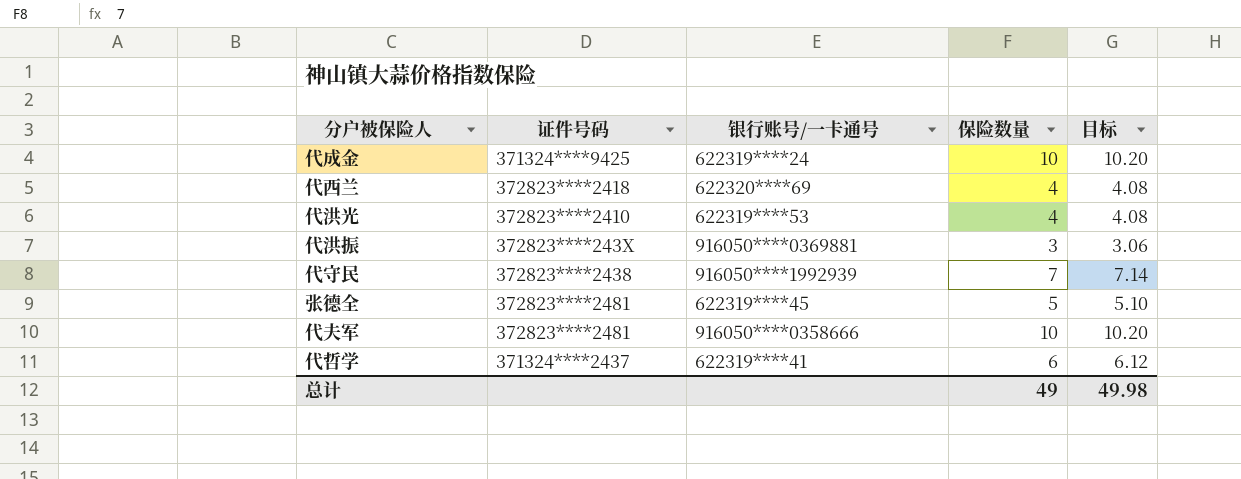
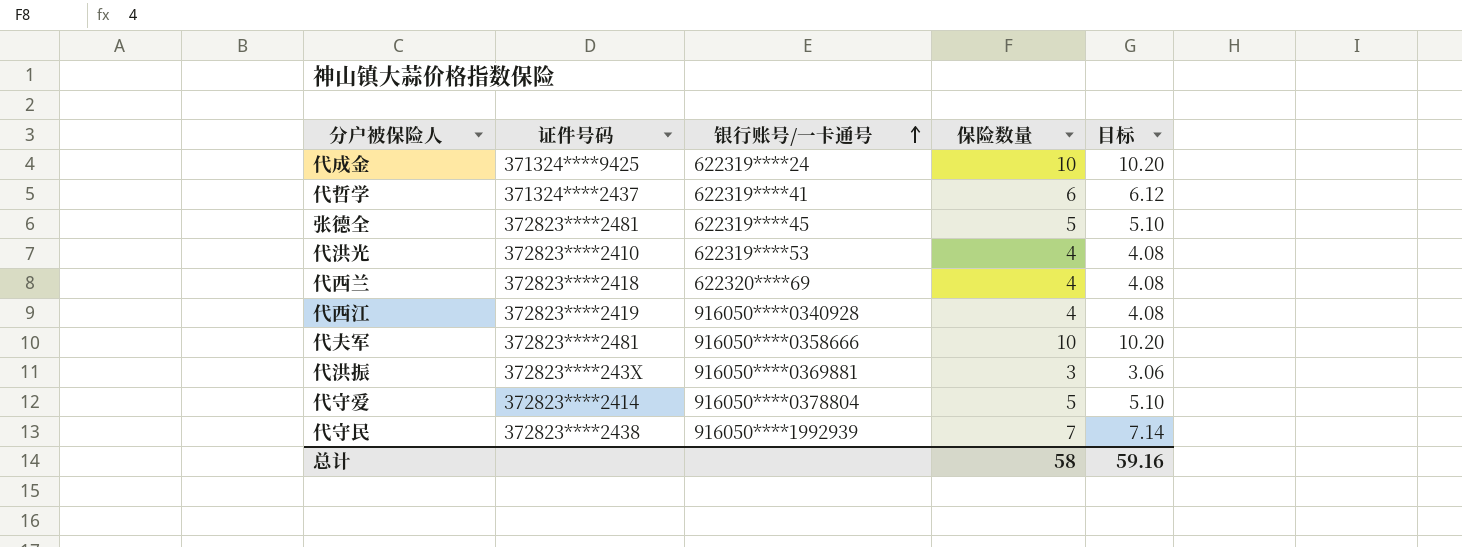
row order: none -> 银行账号/一卡通号 ascending
row 代西江: none -> 372823****2419 | 916050****0340928 | 4 | 4.08
row 代守爱: none -> 372823****2414 | 916050****0378804 | 5 | 5.10
总计 | 保险数量: 49 -> 58
总计 | 目标: 49.98 -> 59.16

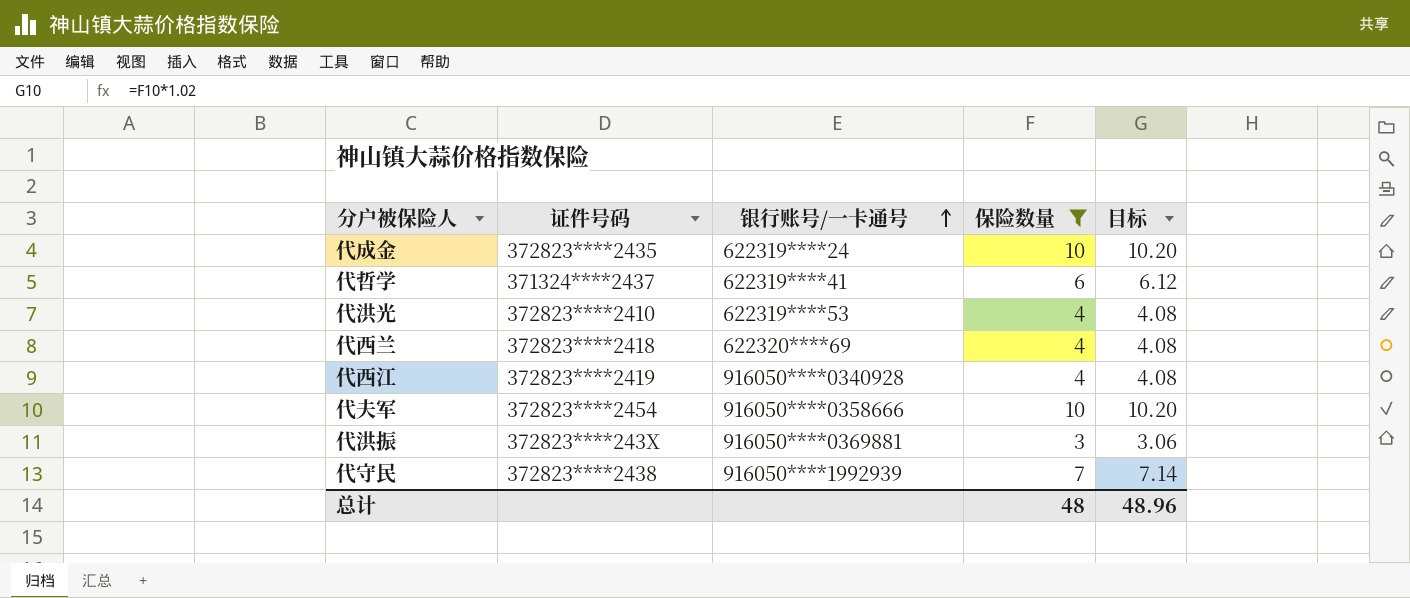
filter: none -> 保险数量 != 5
代成金 | 证件号码: 371324****9425 -> 372823****2435
代夫军 | 证件号码: 372823****2481 -> 372823****2454
总计 | 保险数量: 58 -> 48
总计 | 目标: 59.16 -> 48.96

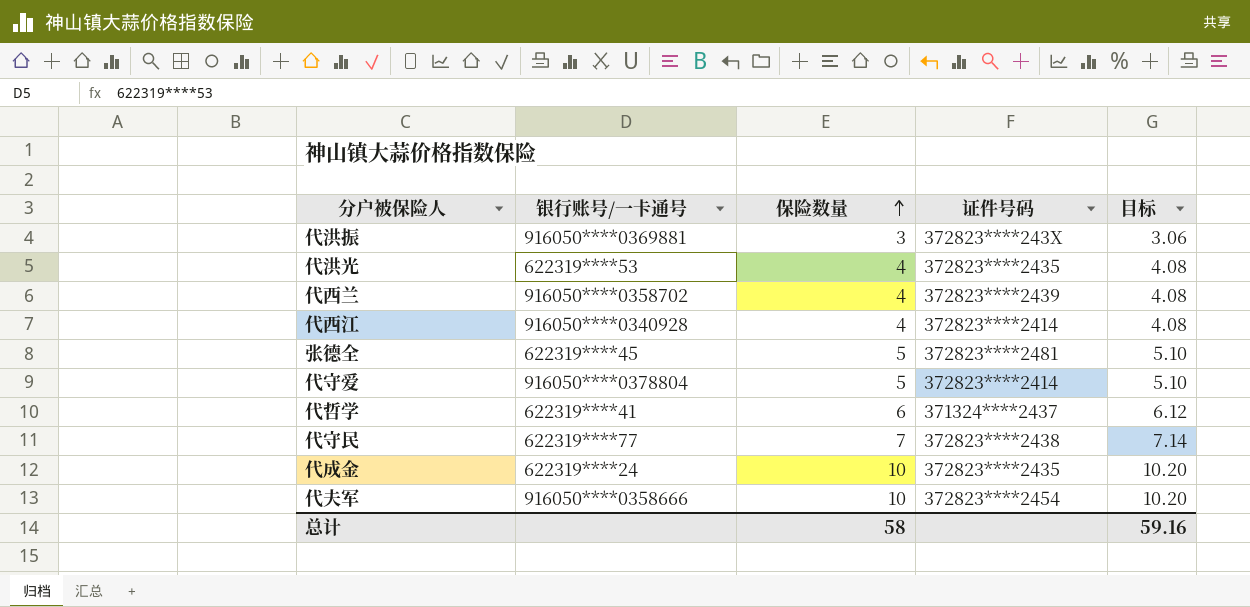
filter: 保险数量 != 5 -> none
row order: 银行账号/一卡通号 ascending -> 保险数量 ascending
column 证件号码 | position: 2 -> 4
代洪光 | 证件号码: 372823****2410 -> 372823****2435
代西兰 | 银行账号/一卡通号: 622320****69 -> 916050****0358702
代西兰 | 证件号码: 372823****2418 -> 372823****2439
代西江 | 证件号码: 372823****2419 -> 372823****2414
代守民 | 银行账号/一卡通号: 916050****1992939 -> 622319****77
总计 | 保险数量: 48 -> 58
总计 | 目标: 48.96 -> 59.16

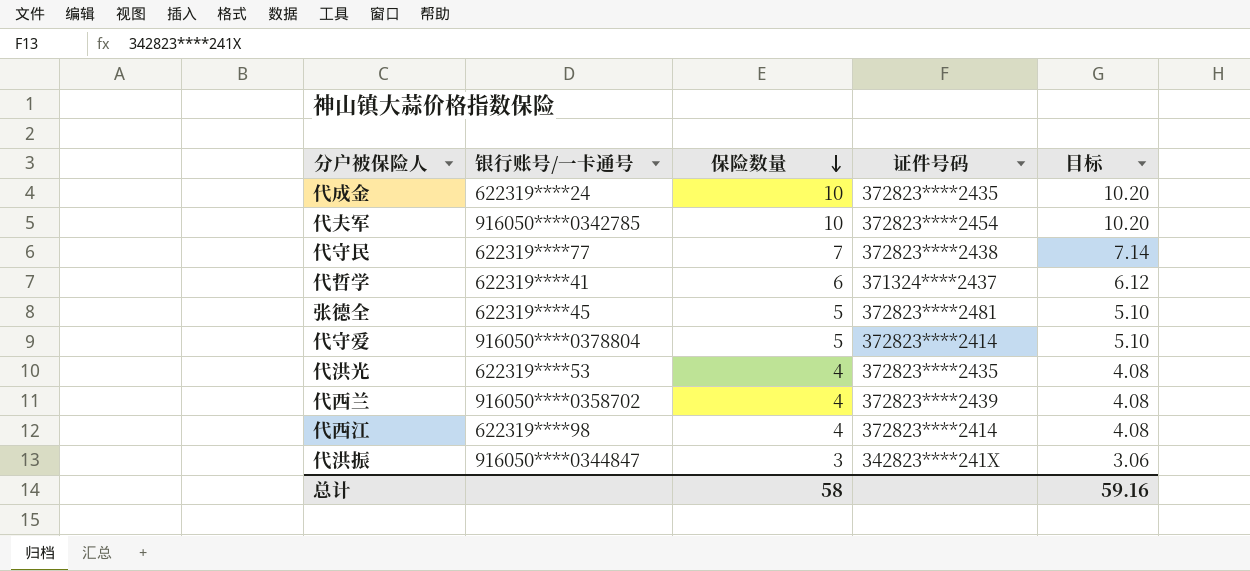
row order: 保险数量 ascending -> 保险数量 descending
代夫军 | 银行账号/一卡通号: 916050****0358666 -> 916050****0342785
代西江 | 银行账号/一卡通号: 916050****0340928 -> 622319****98
代洪振 | 银行账号/一卡通号: 916050****0369881 -> 916050****0344847
代洪振 | 证件号码: 372823****243X -> 342823****241X

